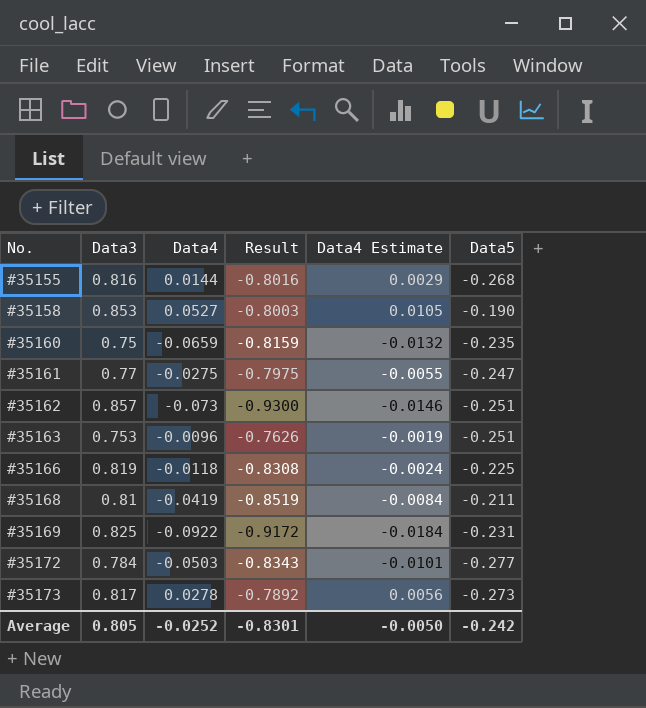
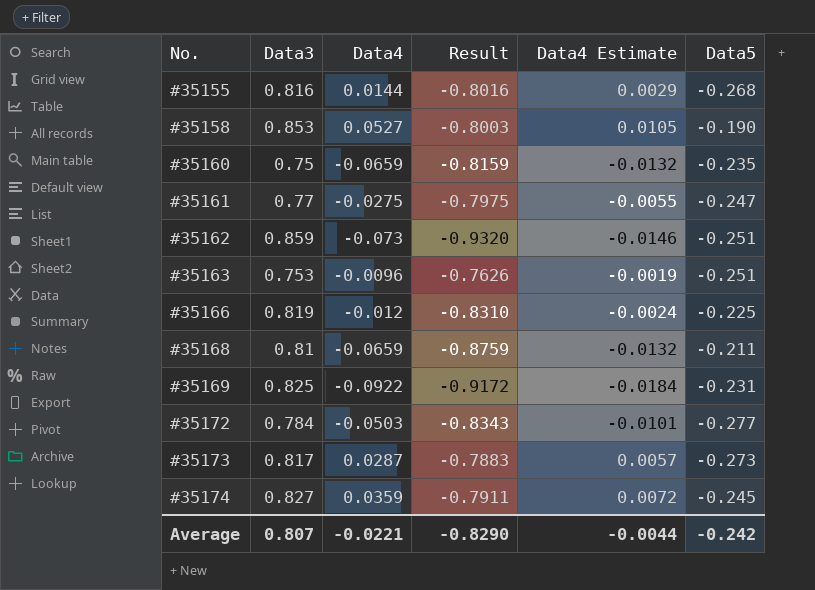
#35162 | Data3: 0.857 -> 0.859
#35162 | Result: -0.9300 -> -0.9320
#35166 | Data4: -0.0118 -> -0.012
#35166 | Result: -0.8308 -> -0.8310
#35168 | Data4: -0.0419 -> -0.0659
#35168 | Result: -0.8519 -> -0.8759
#35168 | Data4 Estimate: -0.0084 -> -0.0132
#35173 | Data4: 0.0278 -> 0.0287
#35173 | Result: -0.7892 -> -0.7883
#35173 | Data4 Estimate: 0.0056 -> 0.0057
row #35174: none -> 0.827 | 0.0359 | -0.7911 | 0.0072 | -0.245
Average | Data3: 0.805 -> 0.807
Average | Data4: -0.0252 -> -0.0221
Average | Result: -0.8301 -> -0.8290
Average | Data4 Estimate: -0.0050 -> -0.0044

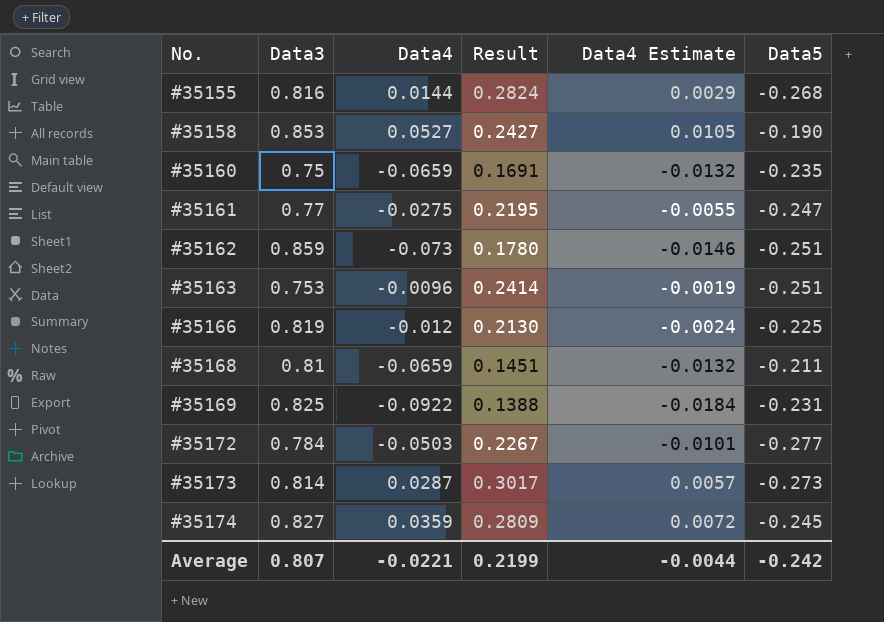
column Result | formula: [Data4] - [Data3] -> [Data4] - [Data5]
#35173 | Data3: 0.817 -> 0.814
Average | Result: -0.8290 -> 0.2199

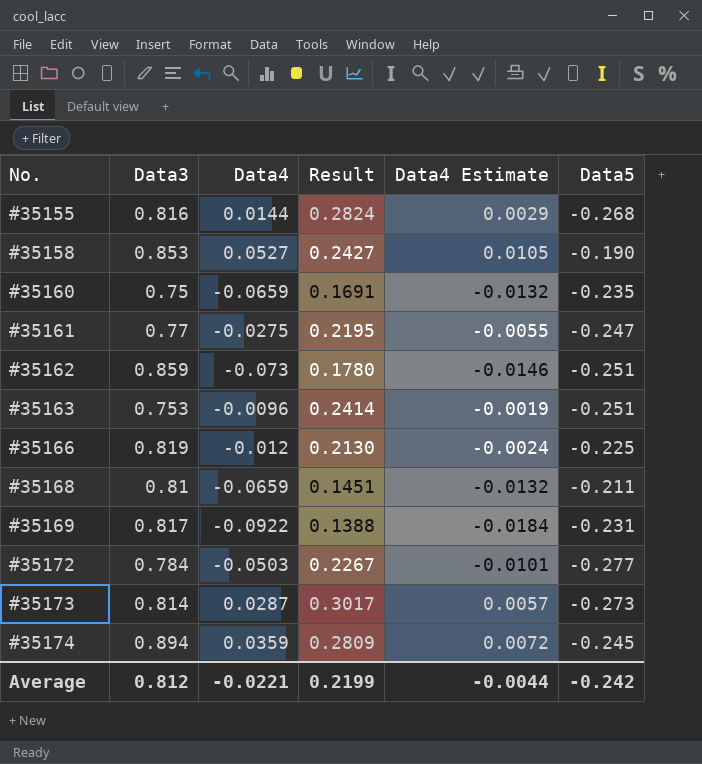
#35169 | Data3: 0.825 -> 0.817
#35174 | Data3: 0.827 -> 0.894
Average | Data3: 0.807 -> 0.812

